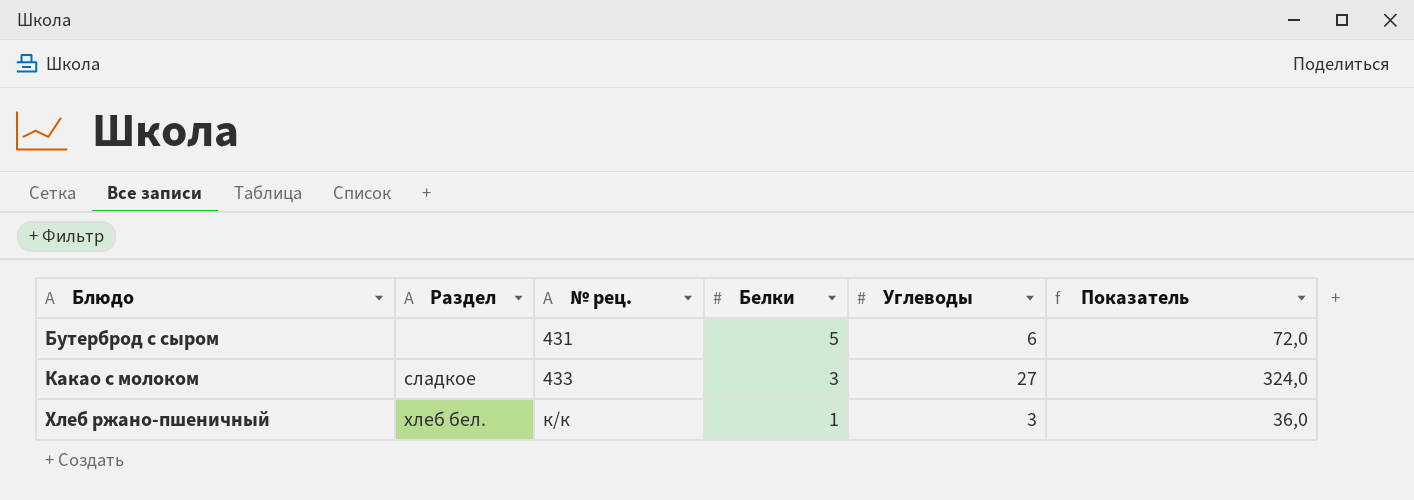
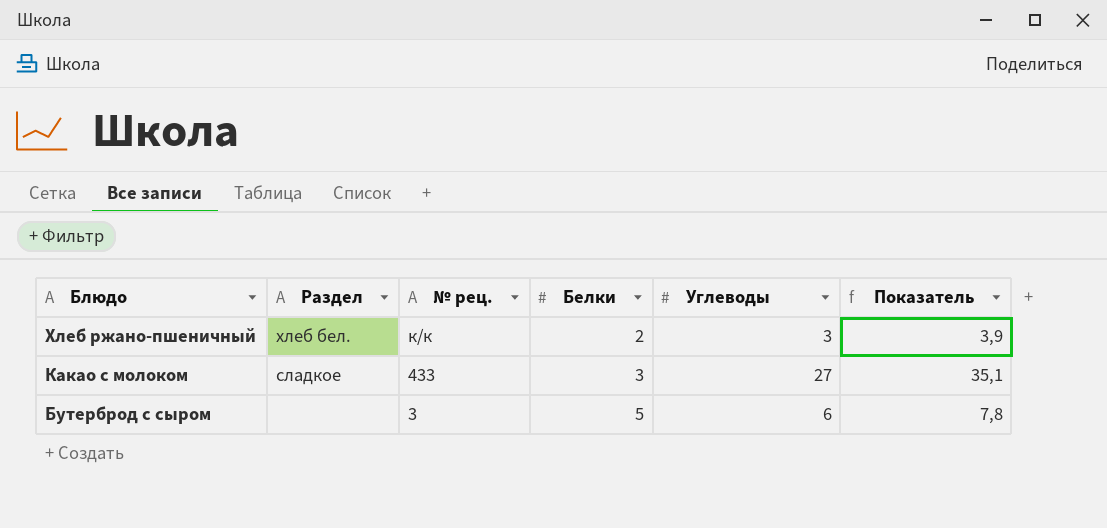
row order: Блюдо ascending -> Блюдо descending
column Показатель | formula: [Углеводы] * 12 -> [Углеводы] * 1,3
Хлеб ржано-пшеничный | Белки: 1 -> 2
Бутерброд с сыром | № рец.: 431 -> 3

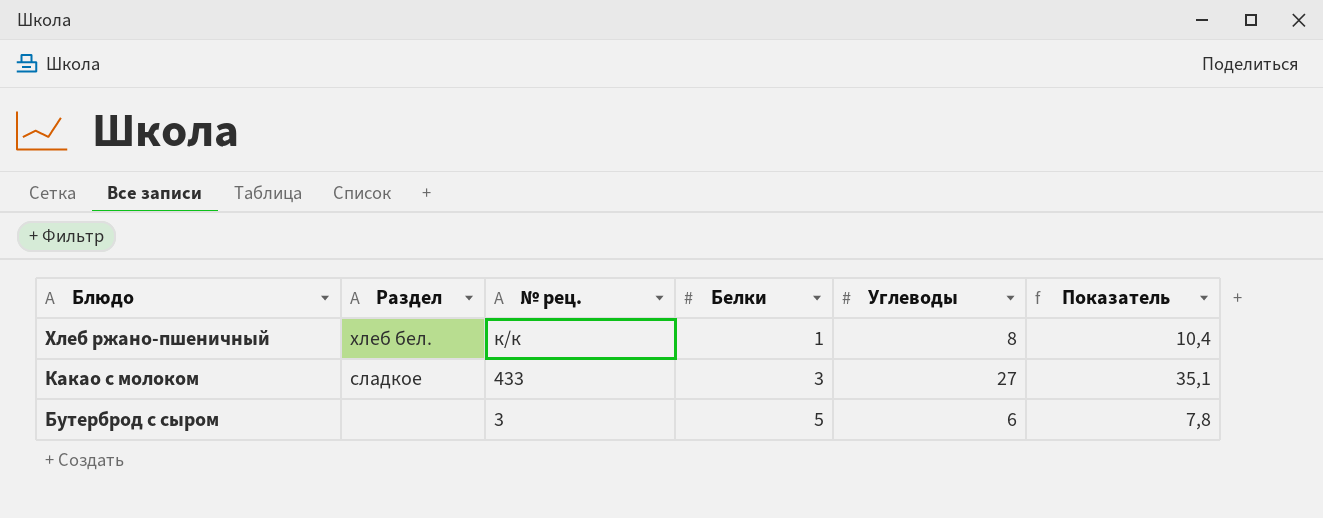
Хлеб ржано-пшеничный | Белки: 2 -> 1
Хлеб ржано-пшеничный | Углеводы: 3 -> 8
Хлеб ржано-пшеничный | Показатель: 3,9 -> 10,4

